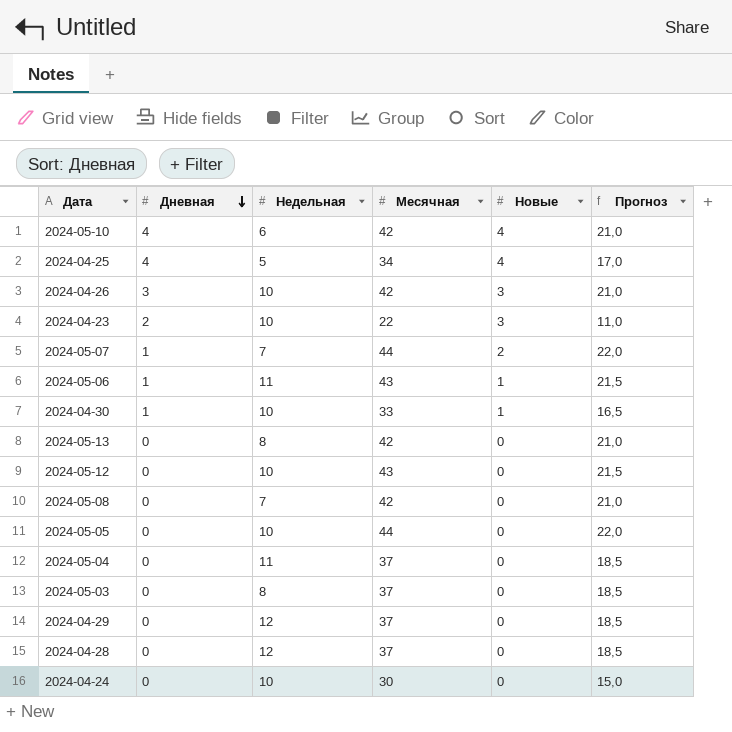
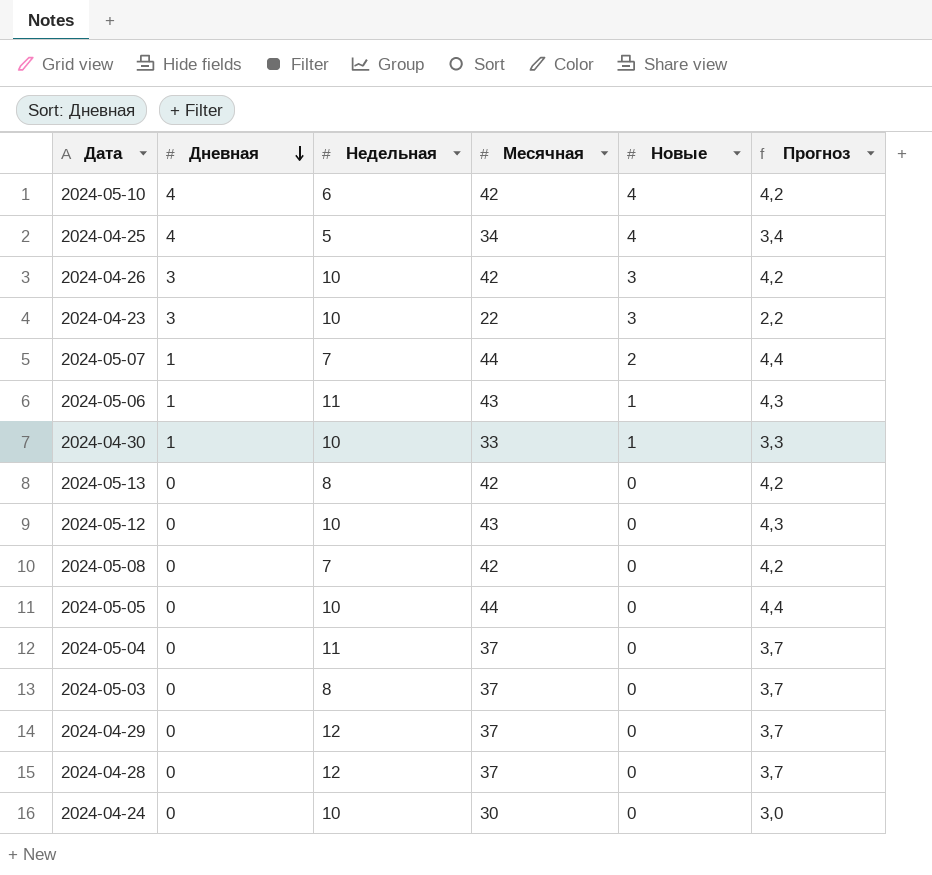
column Прогноз | formula: [Месячная] * 0,5 -> [Месячная] * 0,1
2024-04-23 | Дневная: 2 -> 3

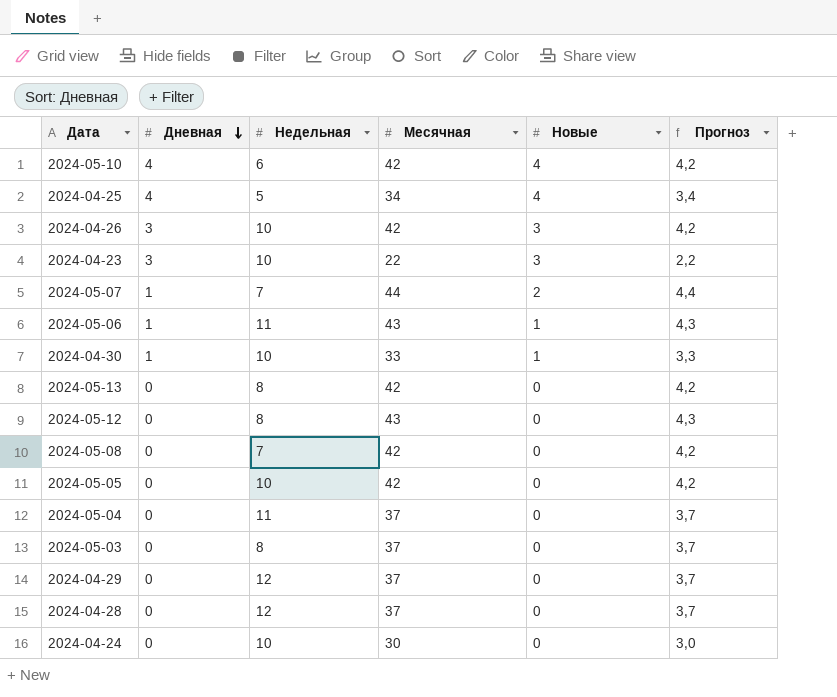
2024-05-12 | Недельная: 10 -> 8
2024-05-05 | Месячная: 44 -> 42
2024-05-05 | Прогноз: 4,4 -> 4,2

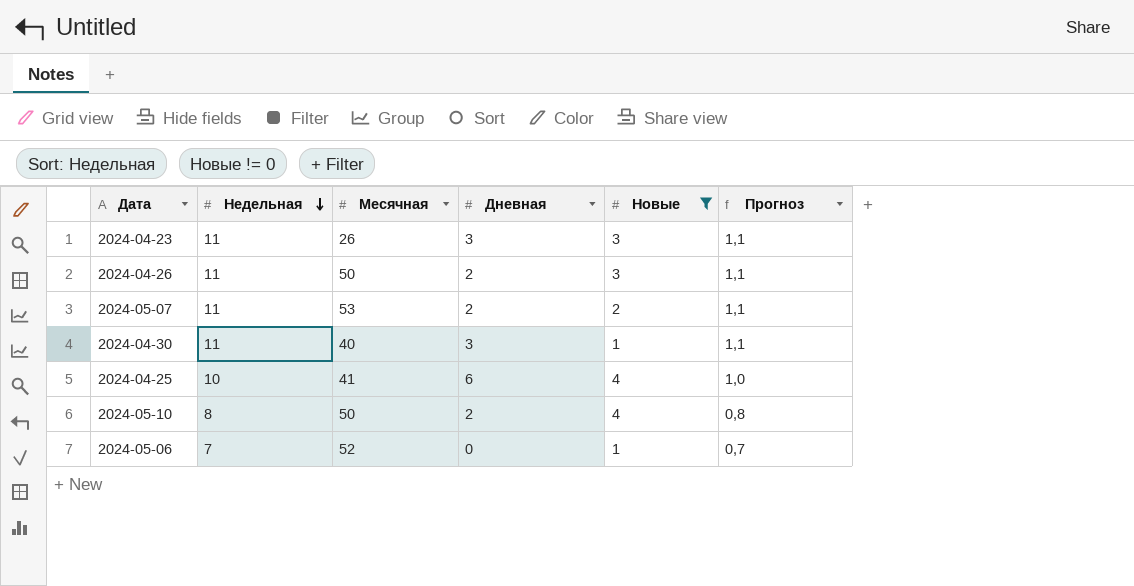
filter: none -> Новые != 0
row order: Дневная descending -> Недельная descending
column Дневная | position: 2 -> 4
column Прогноз | formula: [Месячная] * 0,1 -> [Недельная] * 0,1
2024-04-23 | Недельная: 10 -> 11
2024-04-23 | Месячная: 22 -> 26
2024-04-26 | Недельная: 10 -> 11
2024-04-26 | Месячная: 42 -> 50
2024-04-26 | Дневная: 3 -> 2
2024-05-07 | Недельная: 7 -> 11
2024-05-07 | Месячная: 44 -> 53
2024-05-07 | Дневная: 1 -> 2
2024-04-30 | Недельная: 10 -> 11
2024-04-30 | Месячная: 33 -> 40
2024-04-30 | Дневная: 1 -> 3
2024-04-25 | Недельная: 5 -> 10
2024-04-25 | Месячная: 34 -> 41
2024-04-25 | Дневная: 4 -> 6
2024-05-10 | Недельная: 6 -> 8
2024-05-10 | Месячная: 42 -> 50
2024-05-10 | Дневная: 4 -> 2
2024-05-06 | Недельная: 11 -> 7
2024-05-06 | Месячная: 43 -> 52
2024-05-06 | Дневная: 1 -> 0

